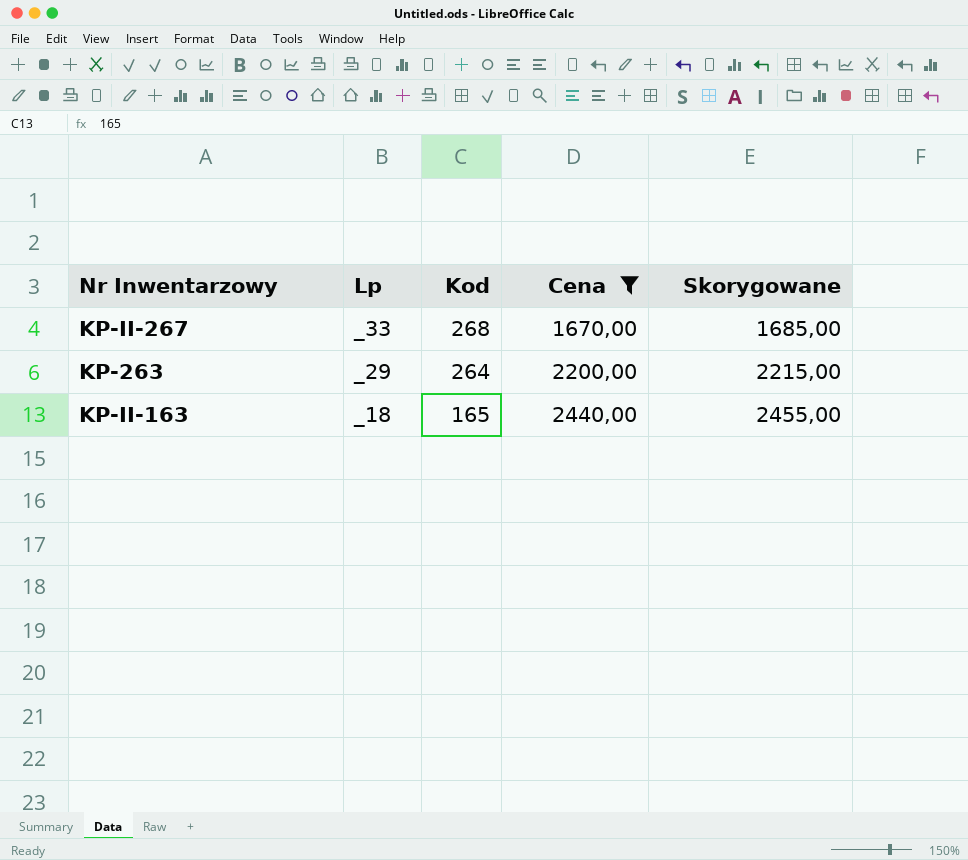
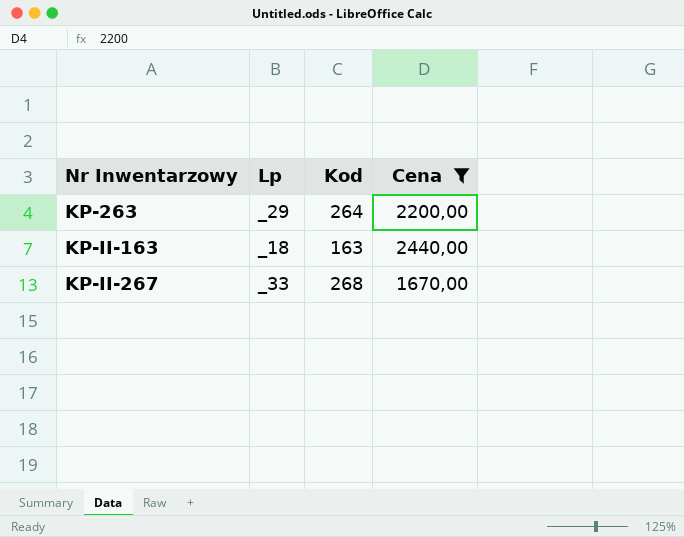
row order: Lp descending -> Nr Inwentarzowy ascending
column Skorygowane | formula: [Cena] + 15 -> none
KP-II-163 | Kod: 165 -> 163

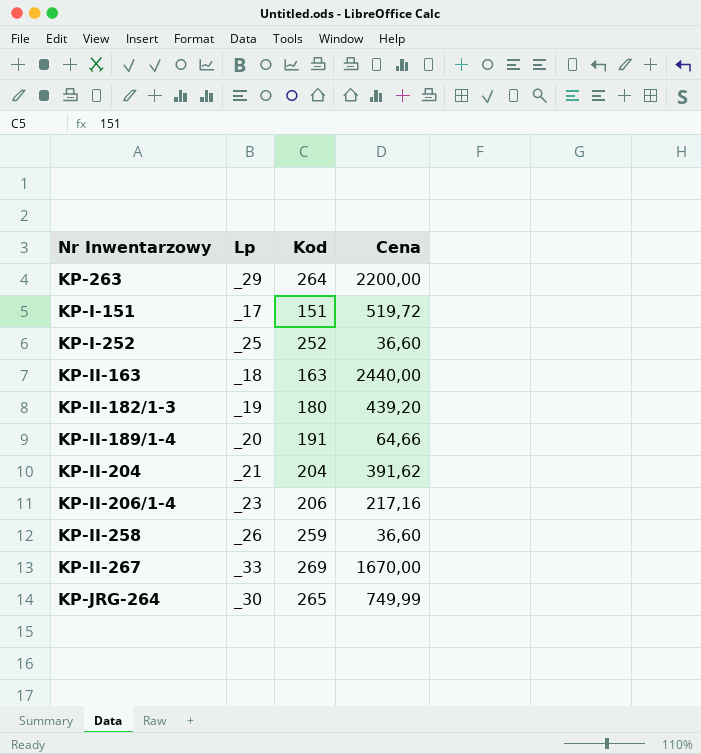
filter: Cena >= 1670,00 -> none
KP-II-267 | Kod: 268 -> 269

